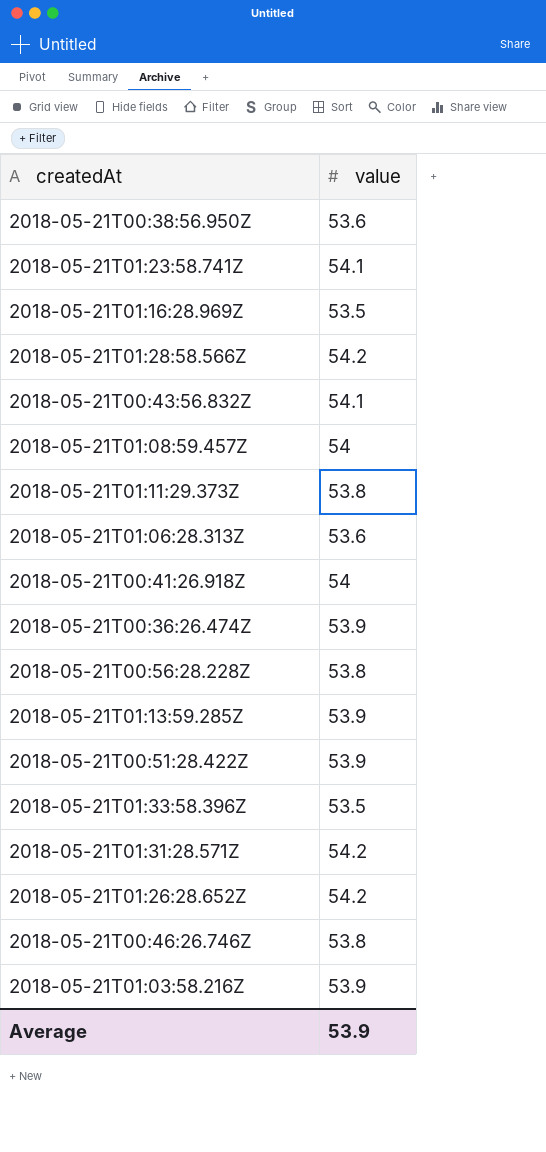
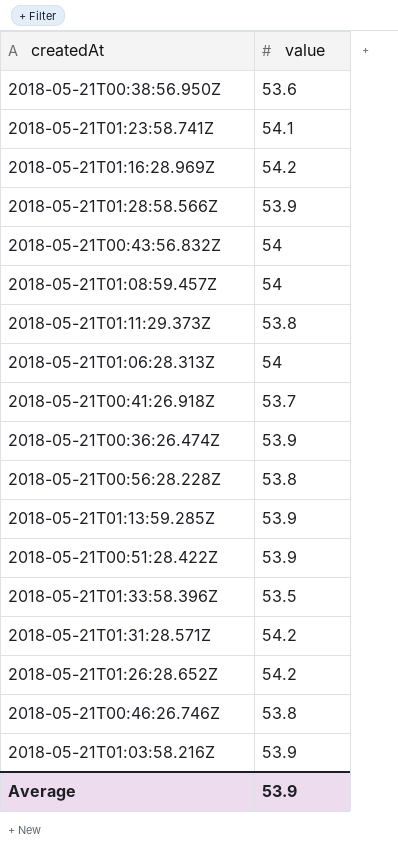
2018-05-21T01:16:28.969Z | value: 53.5 -> 54.2
2018-05-21T01:28:58.566Z | value: 54.2 -> 53.9
2018-05-21T00:43:56.832Z | value: 54.1 -> 54
2018-05-21T01:06:28.313Z | value: 53.6 -> 54
2018-05-21T00:41:26.918Z | value: 54 -> 53.7

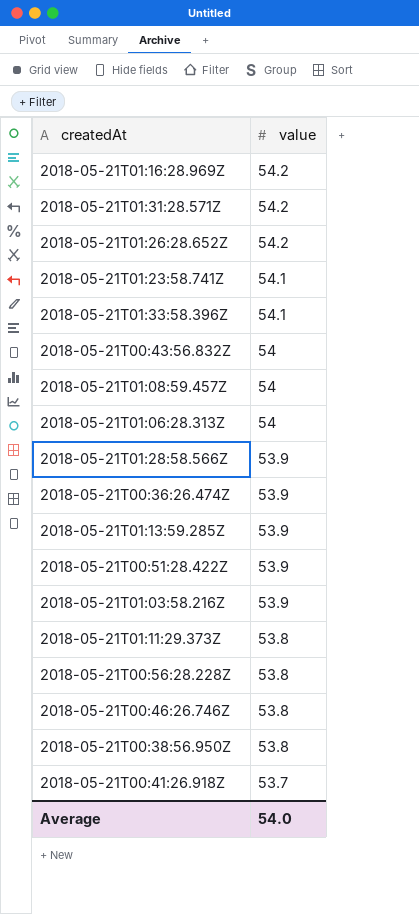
row order: none -> value descending
2018-05-21T01:33:58.396Z | value: 53.5 -> 54.1
2018-05-21T00:38:56.950Z | value: 53.6 -> 53.8
Average | value: 53.9 -> 54.0

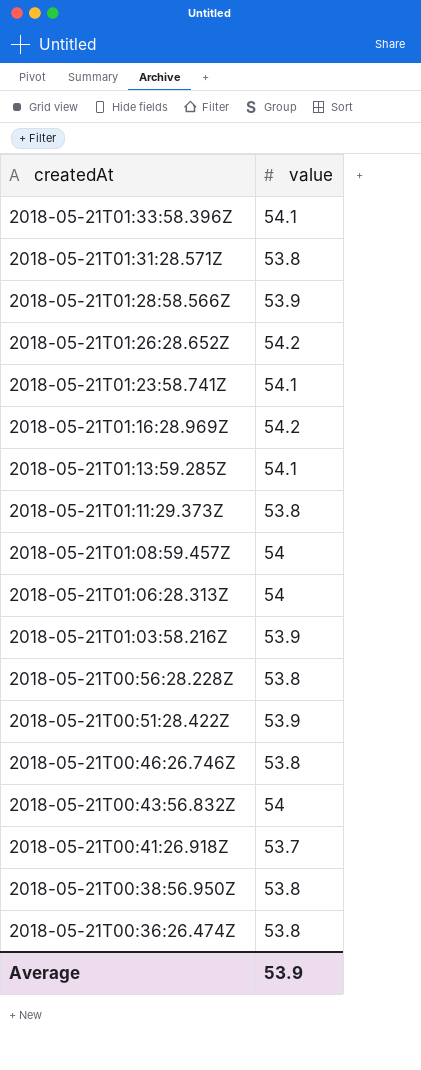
row order: value descending -> createdAt descending
2018-05-21T01:31:28.571Z | value: 54.2 -> 53.8
2018-05-21T01:13:59.285Z | value: 53.9 -> 54.1
2018-05-21T00:36:26.474Z | value: 53.9 -> 53.8
Average | value: 54.0 -> 53.9

